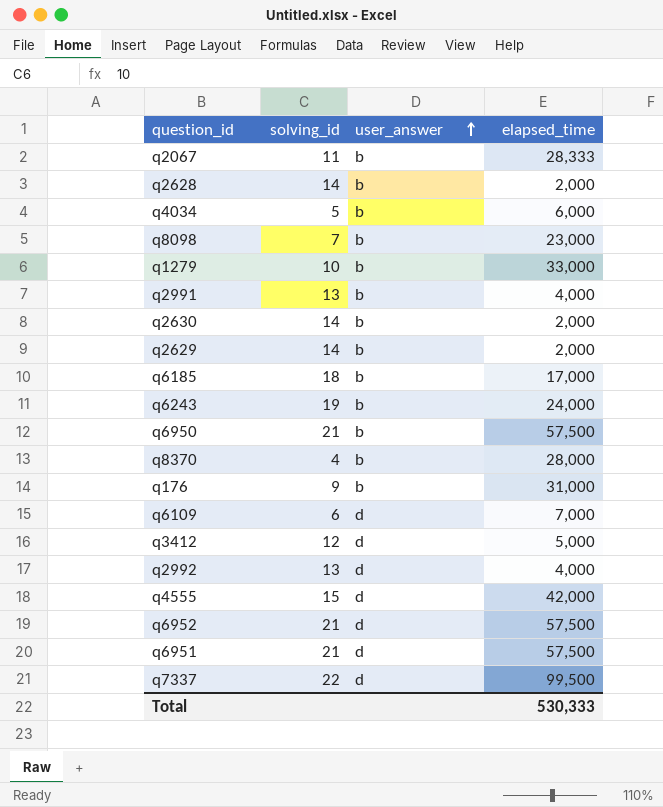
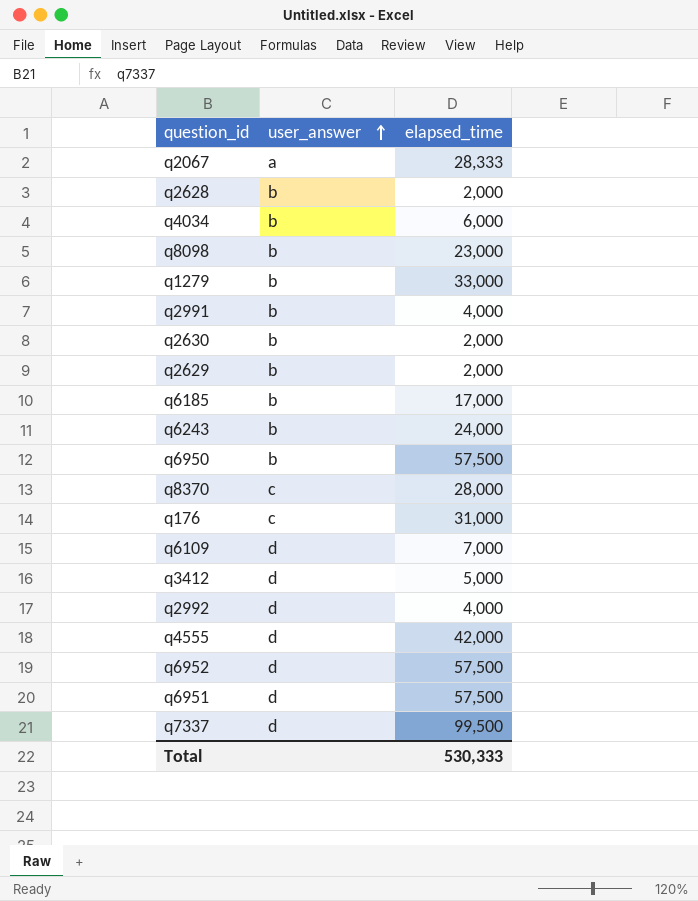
column solving_id | position: 2 -> none
q2067 | user_answer: b -> a
q8370 | user_answer: b -> c
q176 | user_answer: b -> c

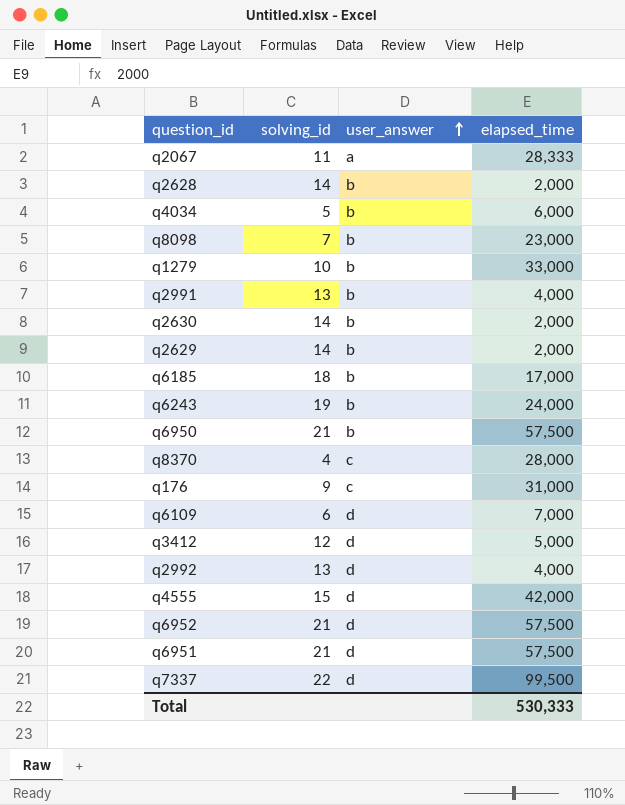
column solving_id | position: none -> 2

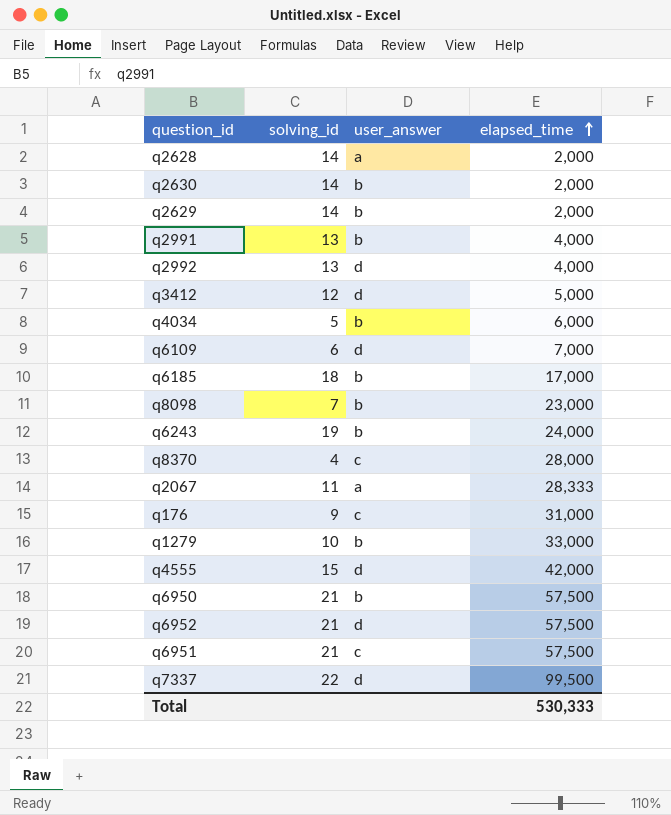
row order: user_answer ascending -> elapsed_time ascending
q2628 | user_answer: b -> a
q6951 | user_answer: d -> c

